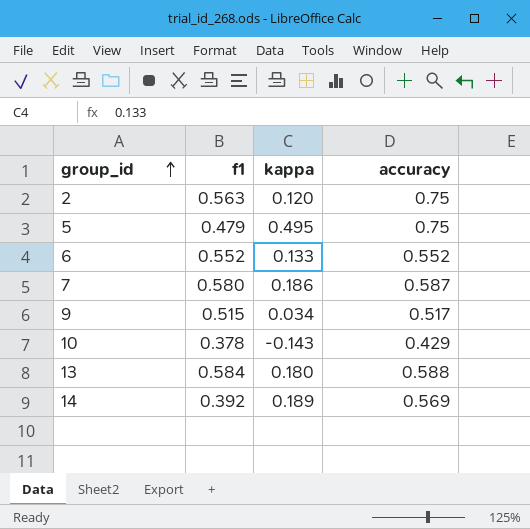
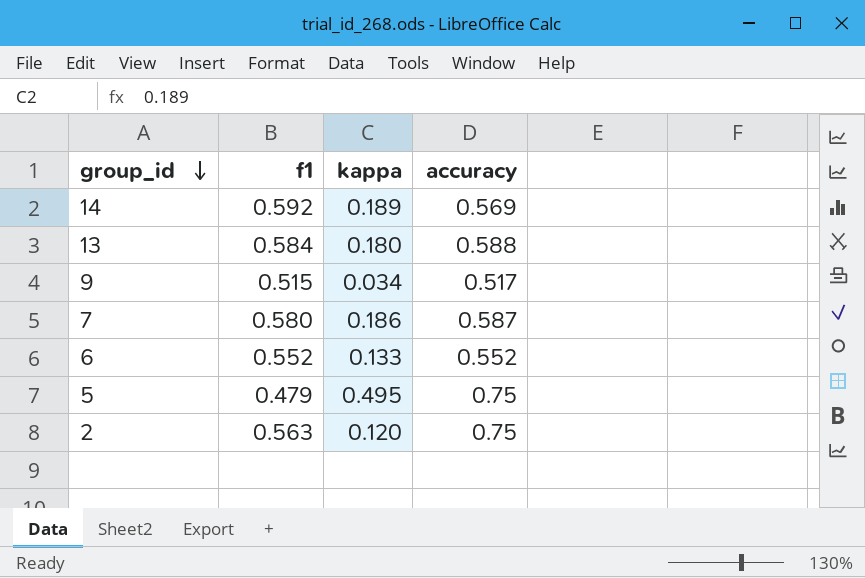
row order: group_id ascending -> group_id descending
row 10: 0.378 | -0.143 | 0.429 -> none
14 | f1: 0.392 -> 0.592

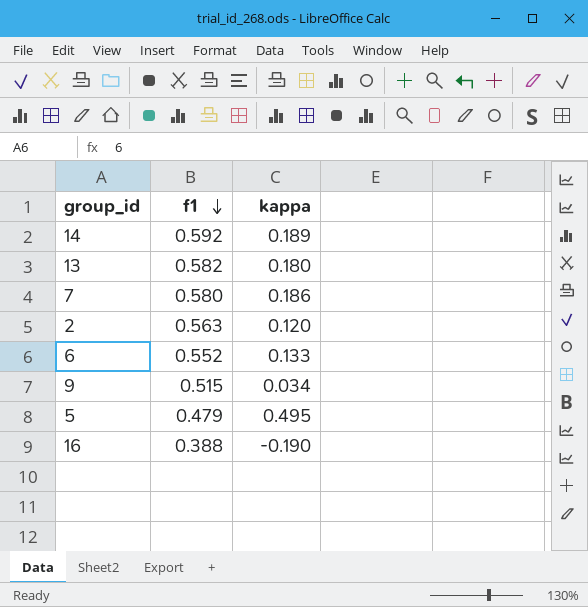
row order: group_id descending -> f1 descending
column accuracy | position: 4 -> none
13 | f1: 0.584 -> 0.582
row 16: none -> 0.388 | -0.190

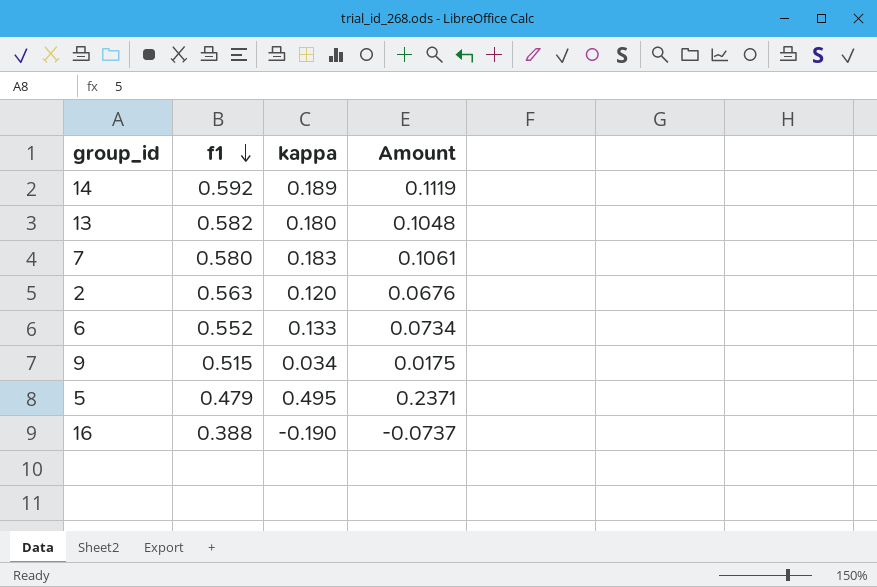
column Amount | formula: none -> [f1] * [kappa]
7 | kappa: 0.186 -> 0.183

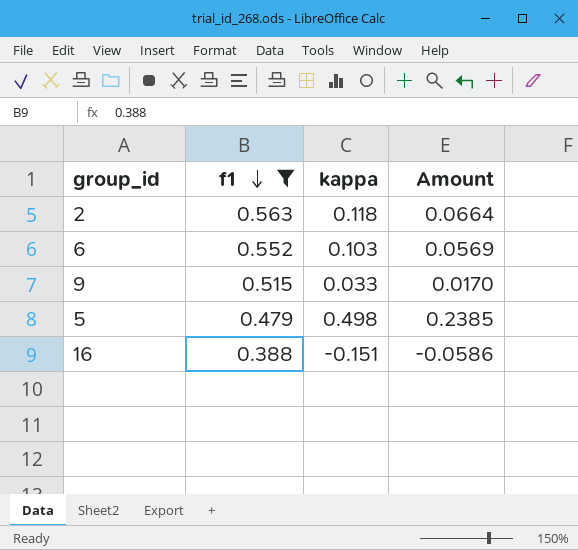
filter: none -> f1 <= 0.563
2 | kappa: 0.120 -> 0.118
2 | Amount: 0.0676 -> 0.0664
6 | kappa: 0.133 -> 0.103
6 | Amount: 0.0734 -> 0.0569
9 | kappa: 0.034 -> 0.033
9 | Amount: 0.0175 -> 0.0170
5 | kappa: 0.495 -> 0.498
5 | Amount: 0.2371 -> 0.2385
16 | kappa: -0.190 -> -0.151
16 | Amount: -0.0737 -> -0.0586

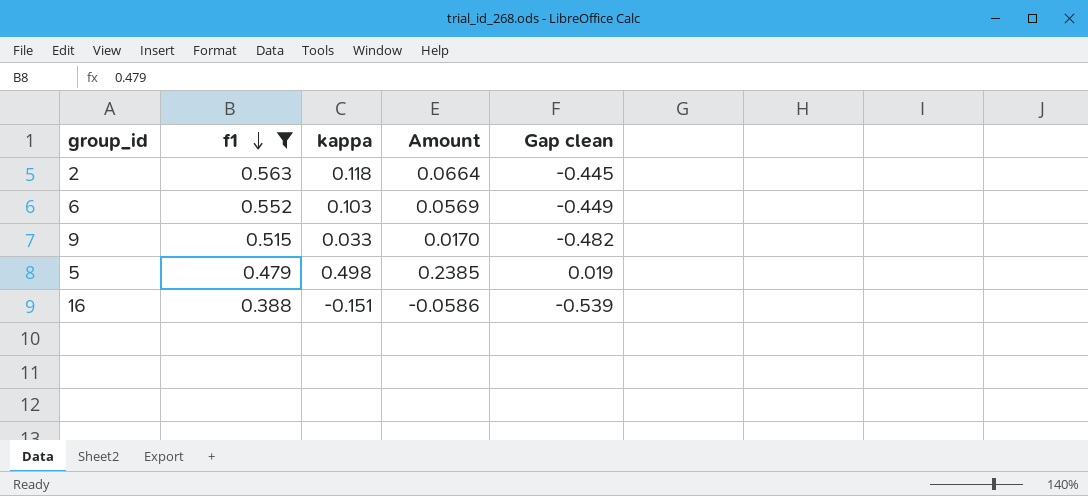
column Gap clean | formula: none -> [kappa] - [f1]

